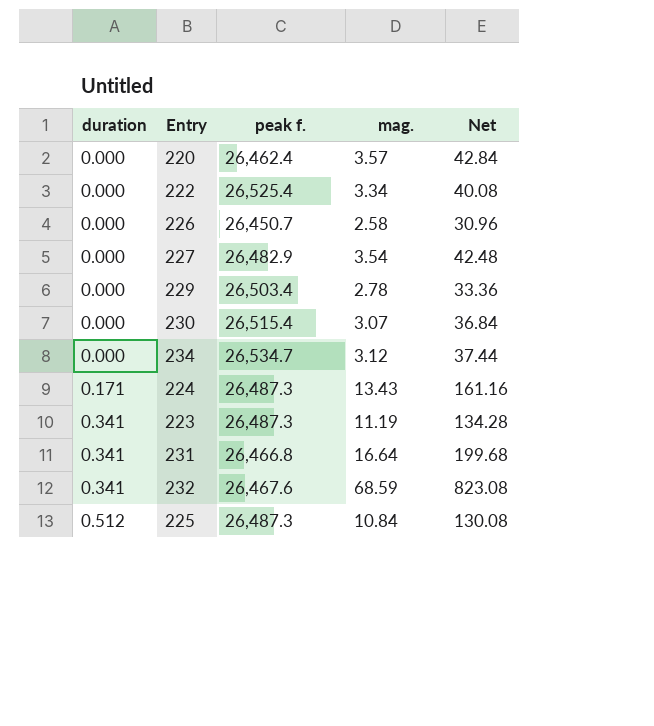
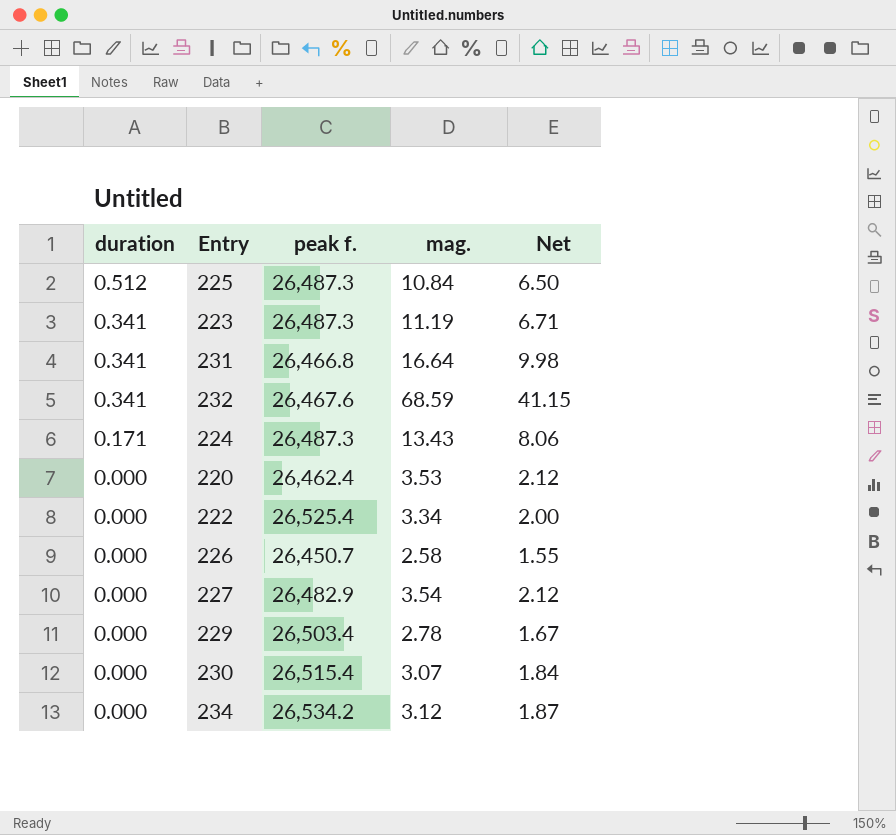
row order: duration ascending -> duration descending
column Net | formula: [mag.] * 12 -> [mag.] * 0.6
220 | mag.: 3.57 -> 3.53
234 | peak f.: 26,534.7 -> 26,534.2

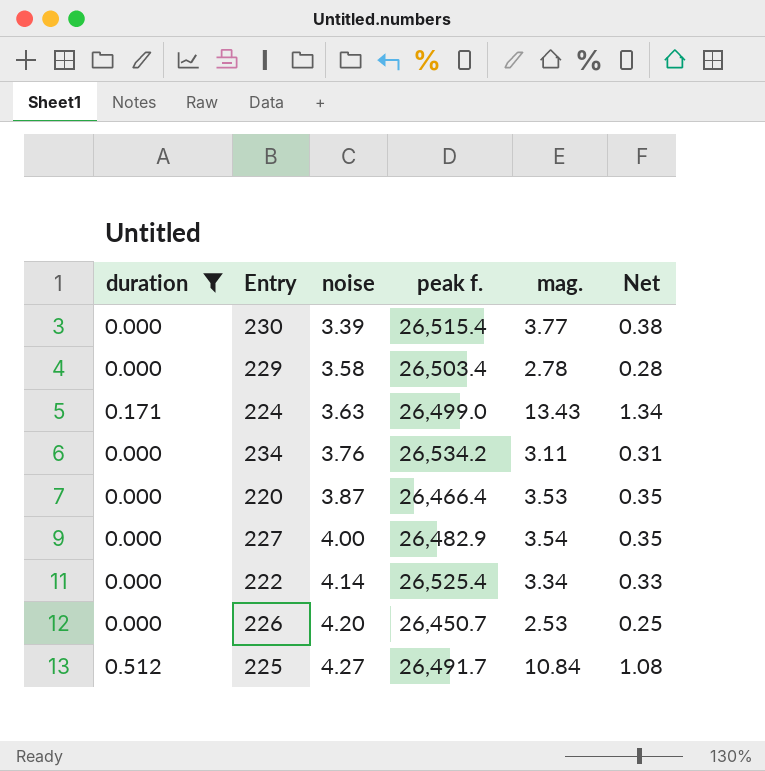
filter: none -> duration != 0.341
row order: duration descending -> noise ascending
column noise | position: none -> 3
column Net | formula: [mag.] * 0.6 -> [mag.] * 0.1
230 | mag.: 3.07 -> 3.77
224 | peak f.: 26,487.3 -> 26,499.0
234 | mag.: 3.12 -> 3.11
220 | peak f.: 26,462.4 -> 26,466.4
226 | mag.: 2.58 -> 2.53
225 | peak f.: 26,487.3 -> 26,491.7

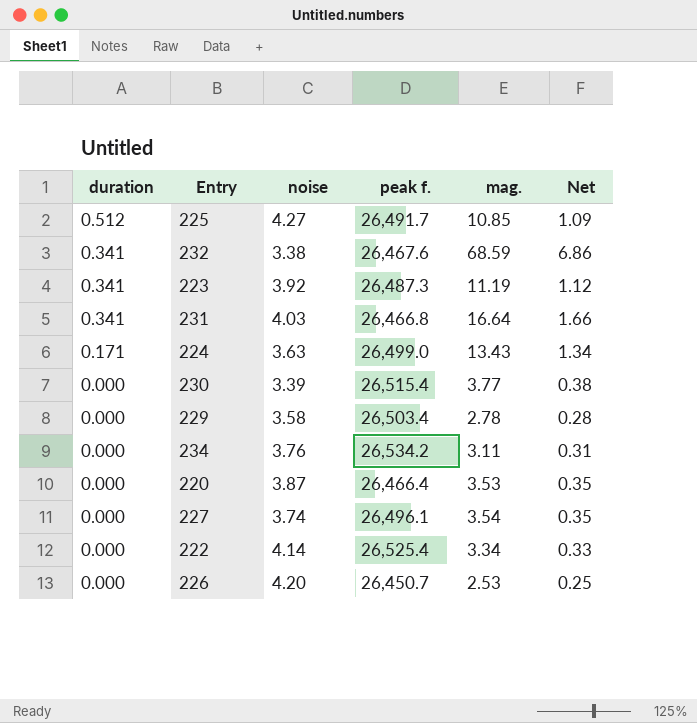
filter: duration != 0.341 -> none
row order: noise ascending -> duration descending
225 | mag.: 10.84 -> 10.85
225 | Net: 1.08 -> 1.09
227 | noise: 4.00 -> 3.74
227 | peak f.: 26,482.9 -> 26,496.1

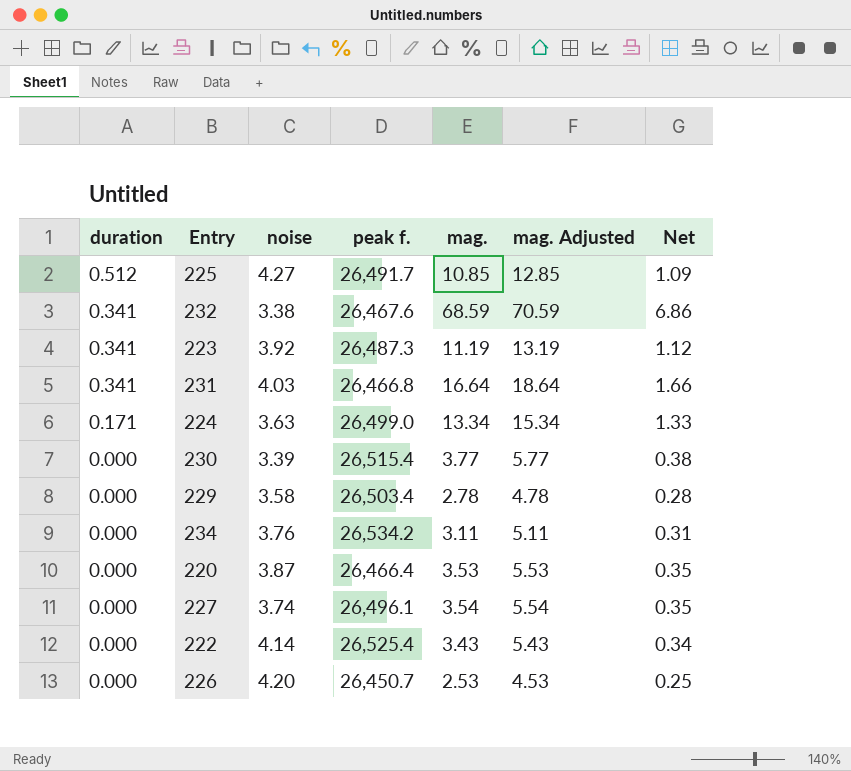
column mag. Adjusted | formula: none -> [mag.] + 2
224 | mag.: 13.43 -> 13.34
224 | Net: 1.34 -> 1.33
222 | mag.: 3.34 -> 3.43
222 | Net: 0.33 -> 0.34

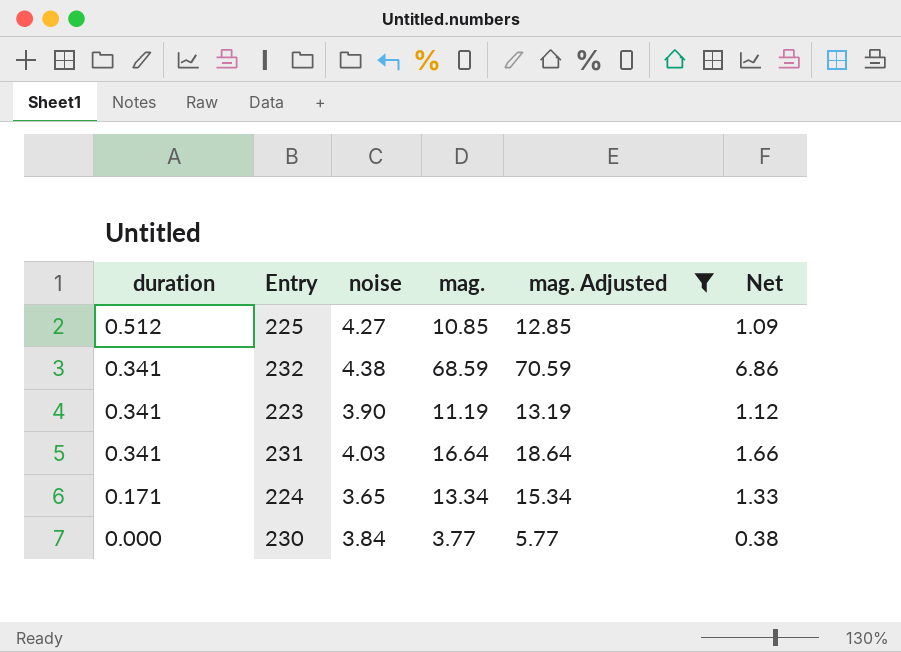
filter: none -> mag. Adjusted >= 5.77
column peak f. | position: 4 -> none
232 | noise: 3.38 -> 4.38
223 | noise: 3.92 -> 3.90
224 | noise: 3.63 -> 3.65
230 | noise: 3.39 -> 3.84

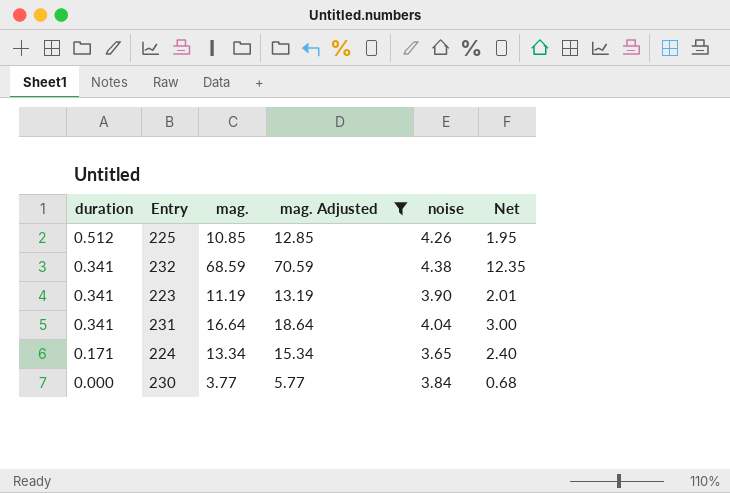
column noise | position: 3 -> 5
column Net | formula: [mag.] * 0.1 -> [mag.] * 0.18
225 | noise: 4.27 -> 4.26
231 | noise: 4.03 -> 4.04

